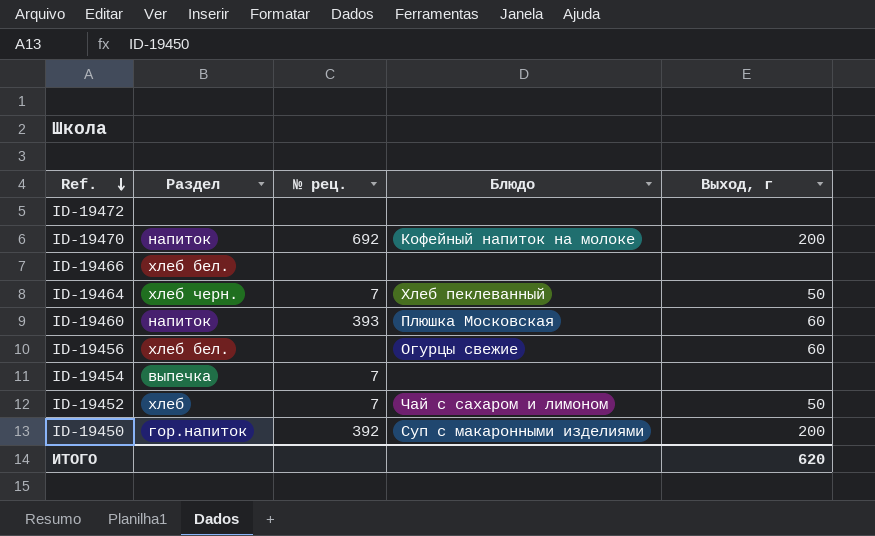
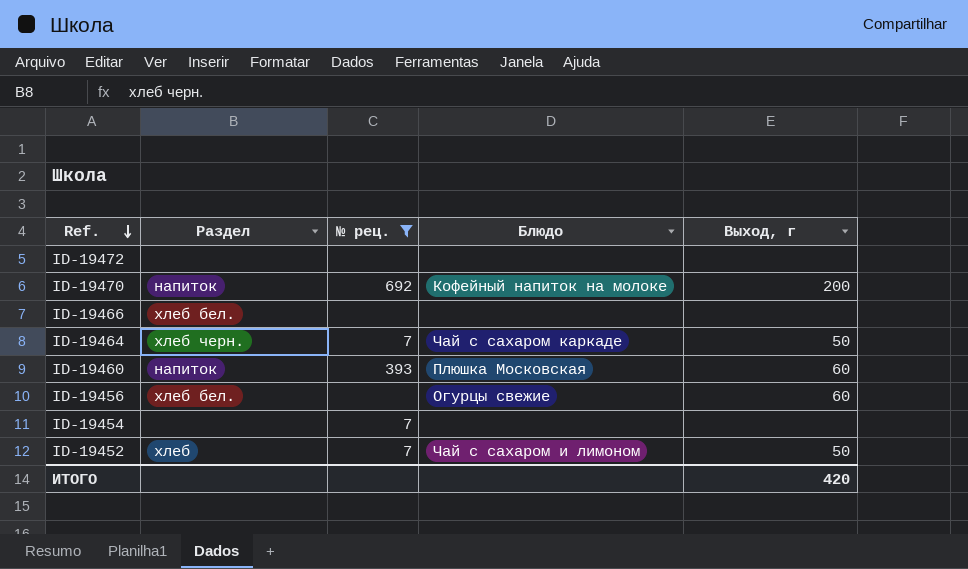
filter: none -> № рец. != 392
ID-19464 | Блюдо: Хлеб пеклеванный -> Чай с сахаром каркаде
ID-19454 | Раздел: выпечка -> none
ИТОГО | Выход, г: 620 -> 420

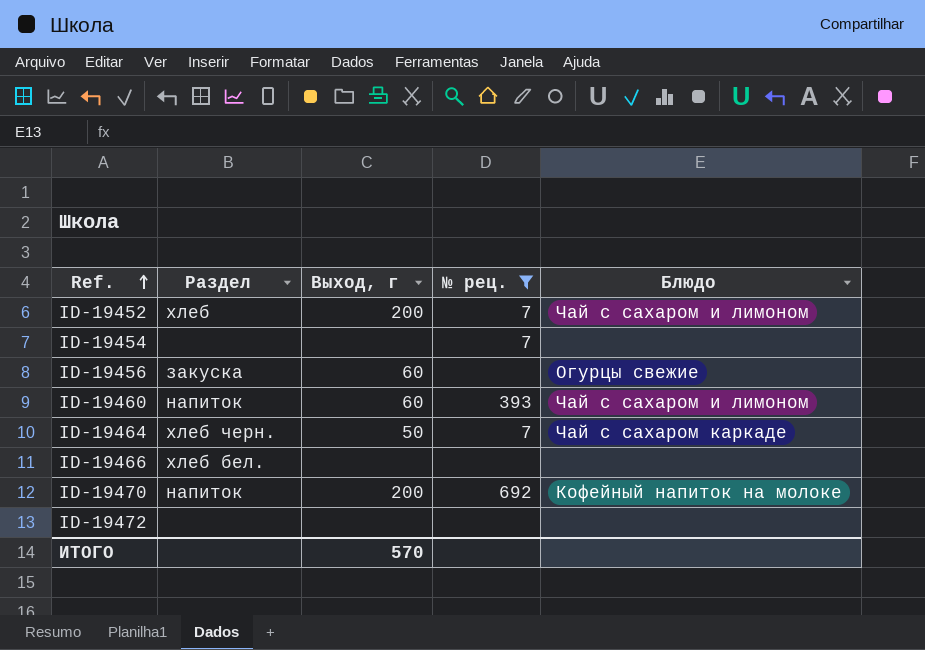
row order: Ref. descending -> Ref. ascending
column Выход, г | position: 5 -> 3
ID-19452 | Выход, г: 50 -> 200
ID-19456 | Раздел: хлеб бел. -> закуска
ID-19460 | Блюдо: Плюшка Московская -> Чай с сахаром и лимоном
ИТОГО | Выход, г: 420 -> 570

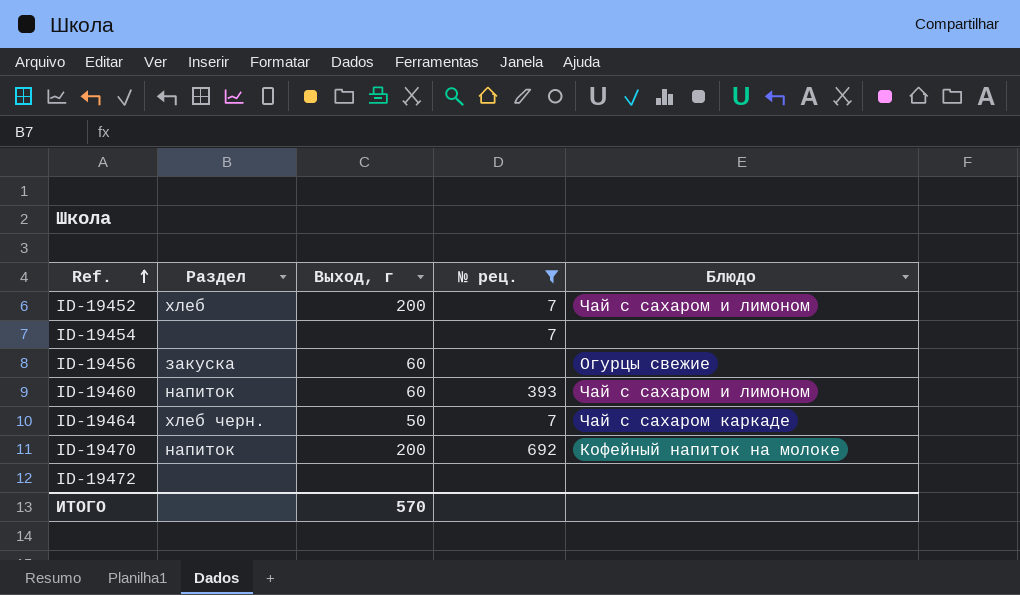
row ID-19466: хлеб бел. | none | none | none -> none

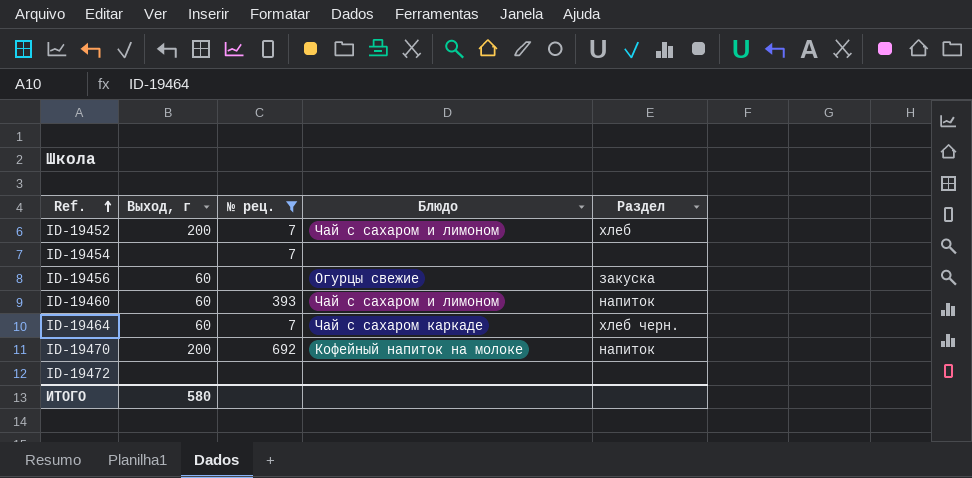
column Раздел | position: 2 -> 5
ID-19464 | Выход, г: 50 -> 60
ИТОГО | Выход, г: 570 -> 580

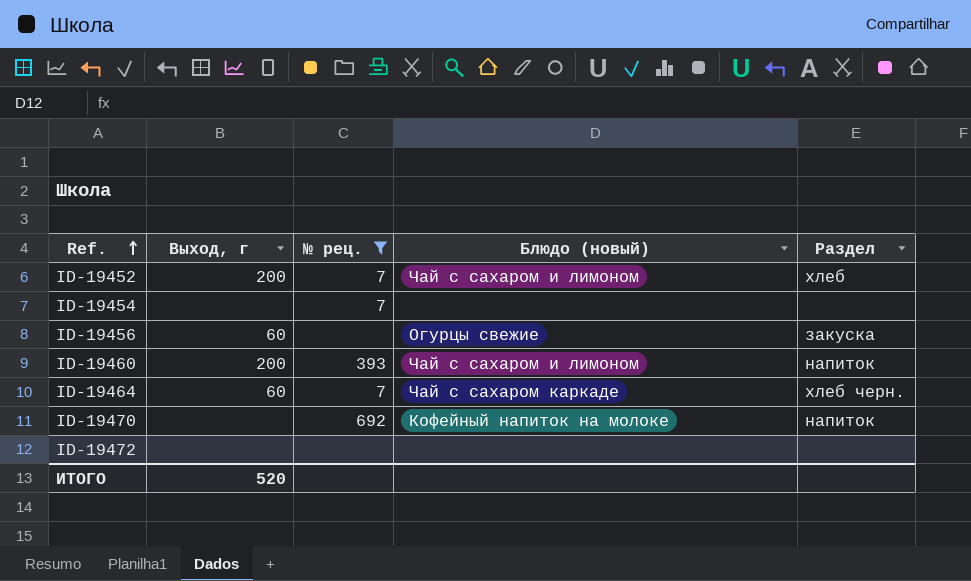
column name: Блюдо -> Блюдо (новый)
ID-19460 | Выход, г: 60 -> 200
ID-19470 | Выход, г: 200 -> none
ИТОГО | Выход, г: 580 -> 520

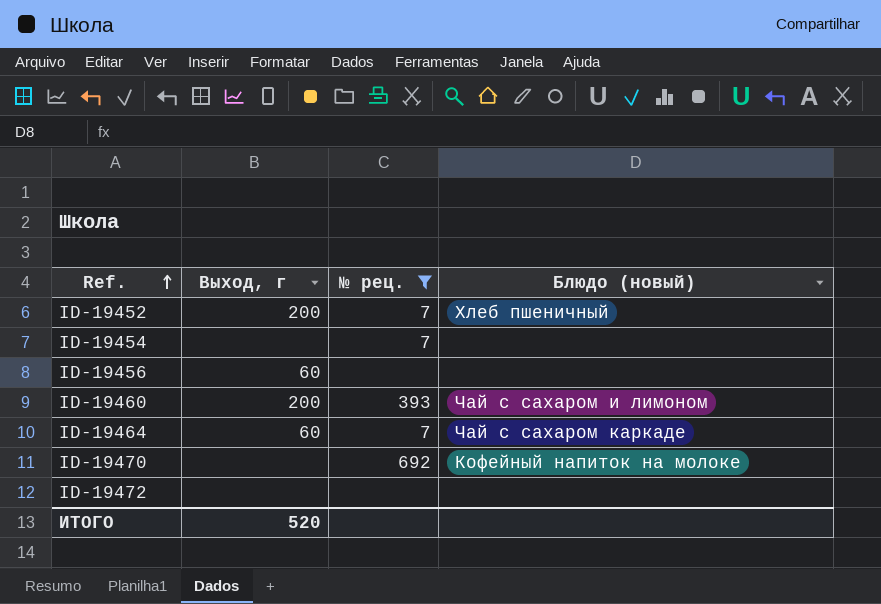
column Раздел | position: 5 -> none
ID-19452 | Блюдо (новый): Чай с сахаром и лимоном -> Хлеб пшеничный
ID-19456 | Блюдо (новый): Огурцы свежие -> none

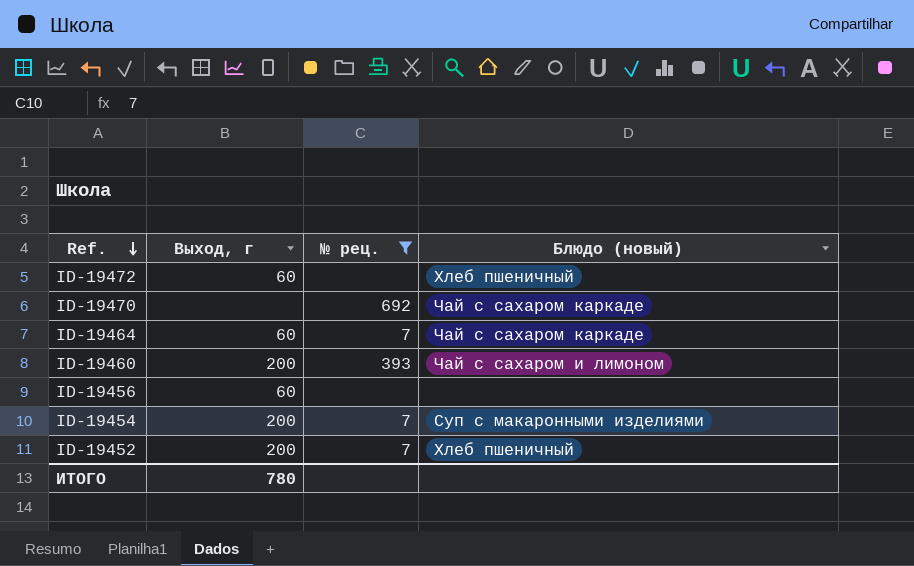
row order: Ref. ascending -> Ref. descending
ID-19472 | Выход, г: none -> 60
ID-19472 | Блюдо (новый): none -> Хлеб пшеничный
ID-19470 | Блюдо (новый): Кофейный напиток на молоке -> Чай с сахаром каркаде
ID-19454 | Выход, г: none -> 200
ID-19454 | Блюдо (новый): none -> Суп с макаронными изделиями
ИТОГО | Выход, г: 520 -> 780

